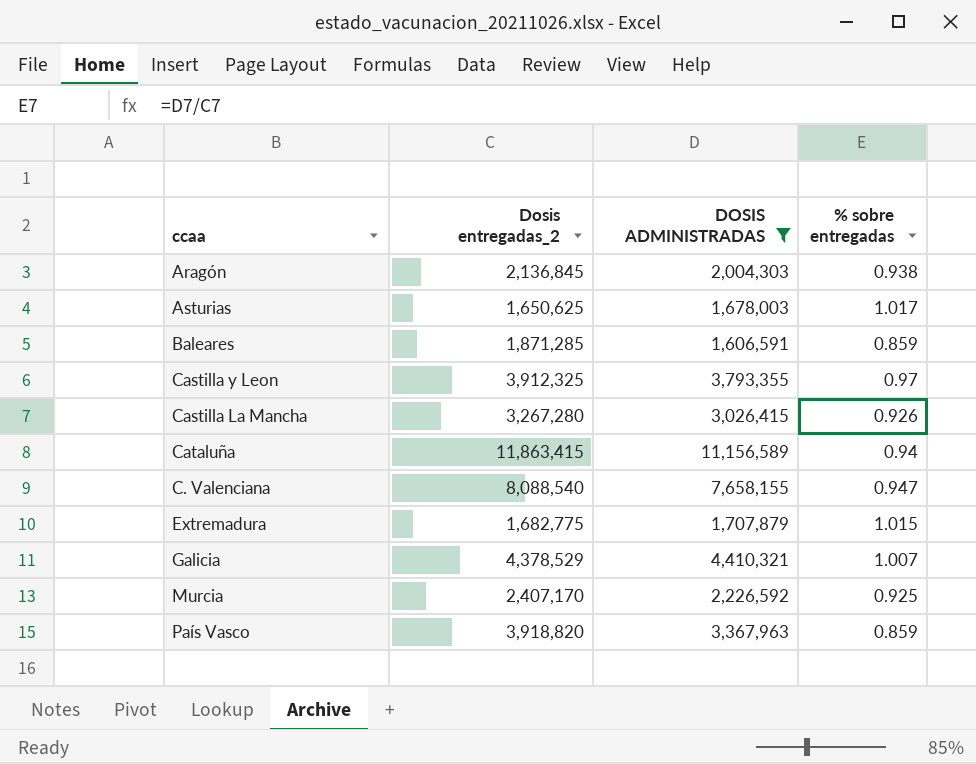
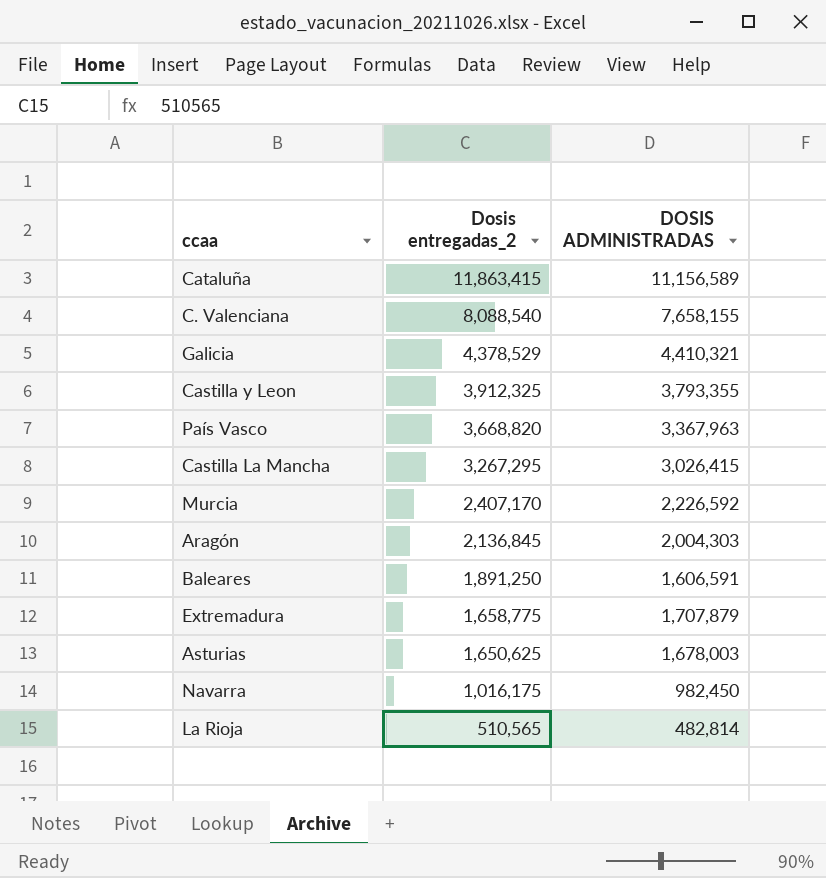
filter: DOSIS ADMINISTRADAS >= 1,606,591 -> none
row order: none -> Dosis entregadas_2 descending
column % sobre entregadas | formula: [DOSIS ADMINISTRADAS] / [Dosis entregadas_2] -> none
País Vasco | Dosis entregadas_2: 3,918,820 -> 3,668,820
Castilla La Mancha | Dosis entregadas_2: 3,267,280 -> 3,267,295
Baleares | Dosis entregadas_2: 1,871,285 -> 1,891,250
Extremadura | Dosis entregadas_2: 1,682,775 -> 1,658,775

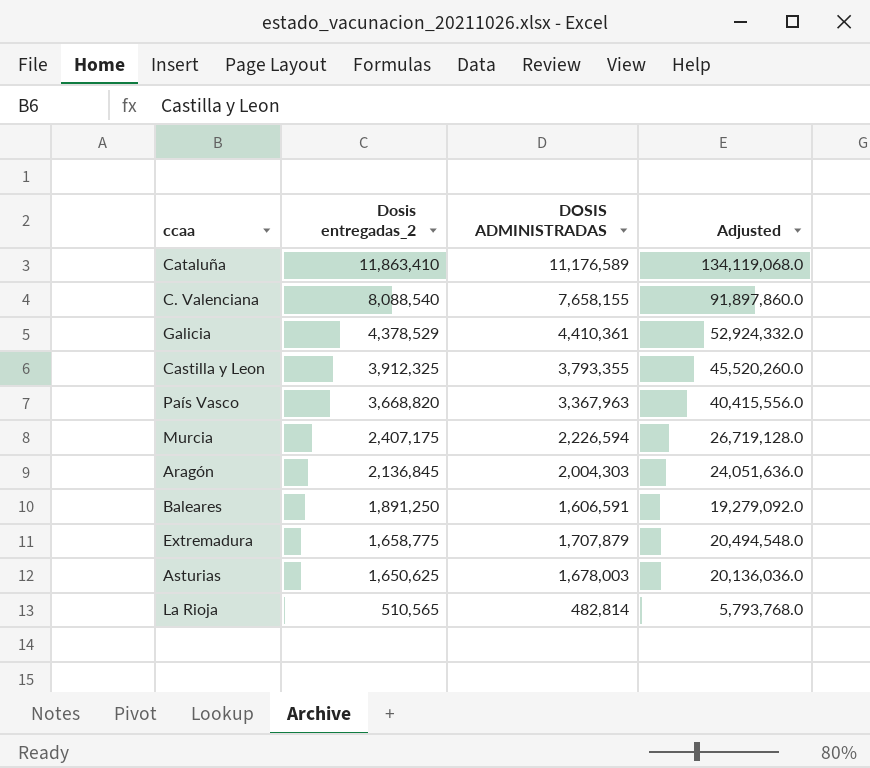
column Adjusted | formula: none -> [DOSIS ADMINISTRADAS] * 12
row Castilla La Mancha: 3,267,295 | 3,026,415 -> none
row Navarra: 1,016,175 | 982,450 -> none
Cataluña | Dosis entregadas_2: 11,863,415 -> 11,863,410
Cataluña | DOSIS ADMINISTRADAS: 11,156,589 -> 11,176,589
Galicia | DOSIS ADMINISTRADAS: 4,410,321 -> 4,410,361
Murcia | Dosis entregadas_2: 2,407,170 -> 2,407,175
Murcia | DOSIS ADMINISTRADAS: 2,226,592 -> 2,226,594

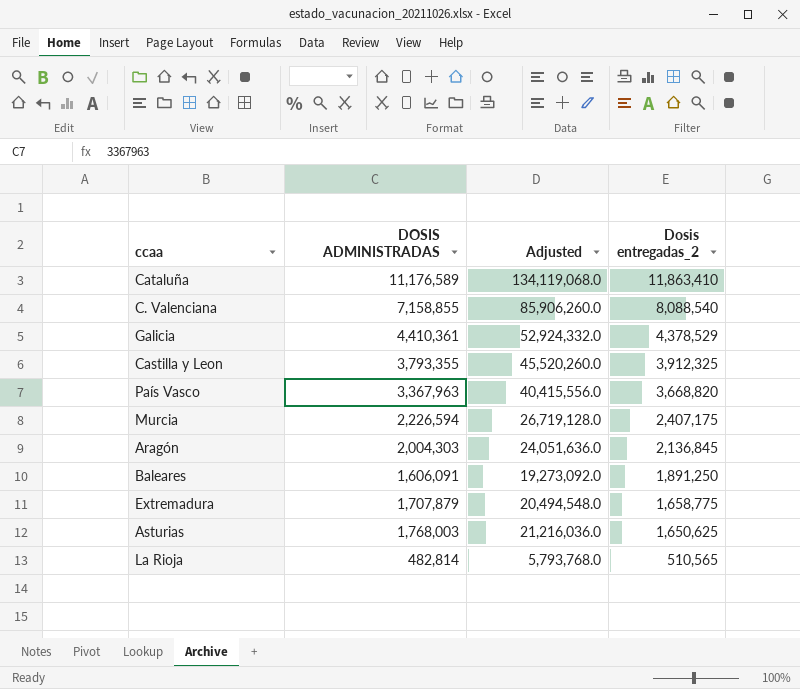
column Dosis entregadas_2 | position: 2 -> 4
C. Valenciana | DOSIS ADMINISTRADAS: 7,658,155 -> 7,158,855
C. Valenciana | Adjusted: 91,897,860.0 -> 85,906,260.0
Baleares | DOSIS ADMINISTRADAS: 1,606,591 -> 1,606,091
Baleares | Adjusted: 19,279,092.0 -> 19,273,092.0
Asturias | DOSIS ADMINISTRADAS: 1,678,003 -> 1,768,003
Asturias | Adjusted: 20,136,036.0 -> 21,216,036.0

